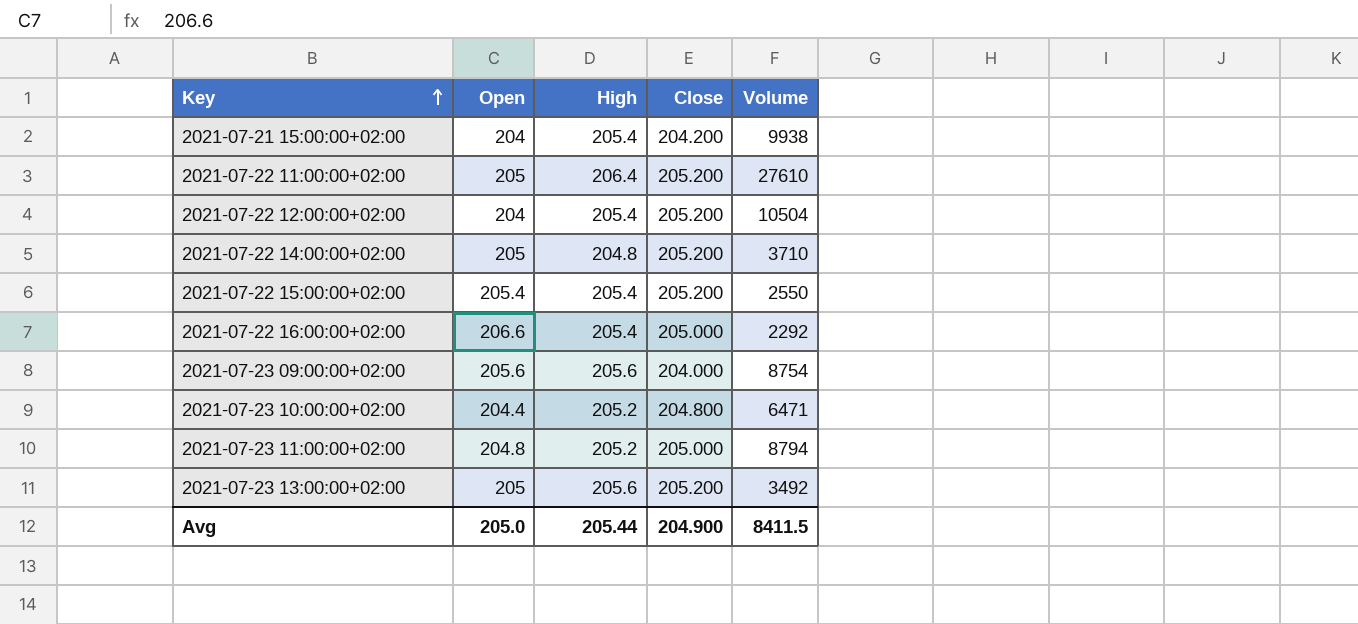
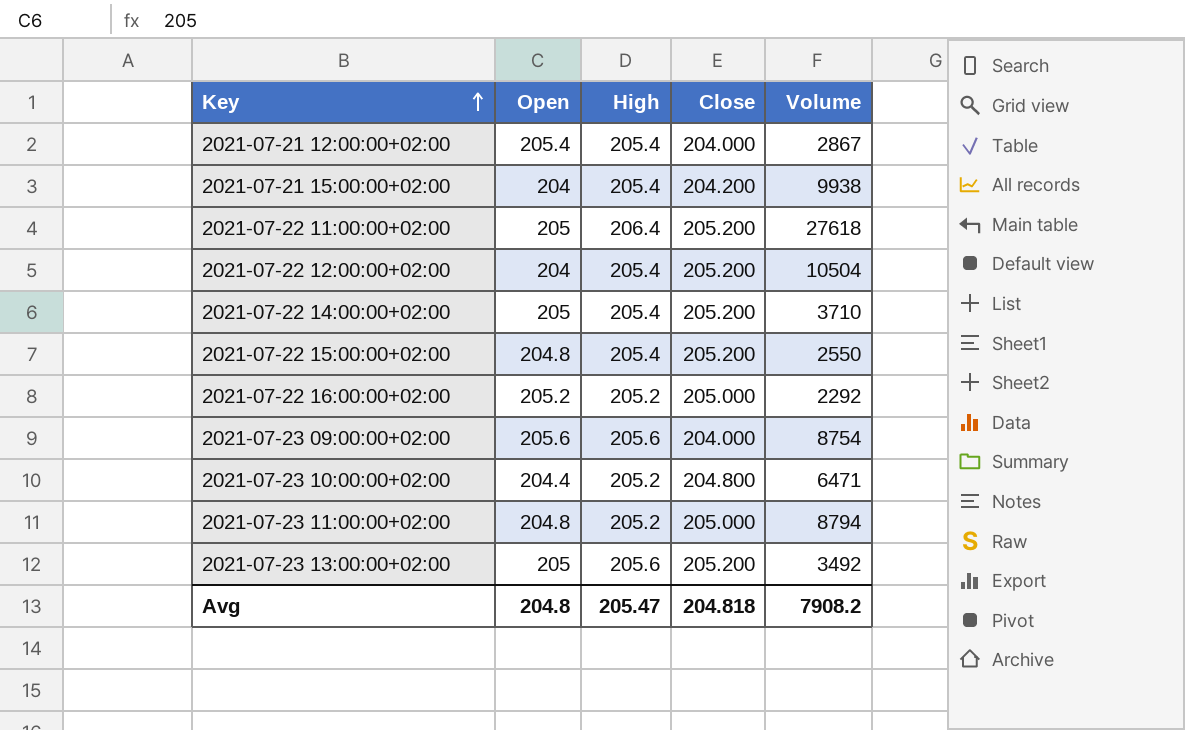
row 2021-07-21 12:00:00+02:00: none -> 205.4 | 205.4 | 204.000 | 2867
2021-07-22 11:00:00+02:00 | Volume: 27610 -> 27618
2021-07-22 14:00:00+02:00 | High: 204.8 -> 205.4
2021-07-22 15:00:00+02:00 | Open: 205.4 -> 204.8
2021-07-22 16:00:00+02:00 | Open: 206.6 -> 205.2
2021-07-22 16:00:00+02:00 | High: 205.4 -> 205.2
Avg | Open: 205.0 -> 204.8
Avg | High: 205.44 -> 205.47
Avg | Close: 204.900 -> 204.818
Avg | Volume: 8411.5 -> 7908.2

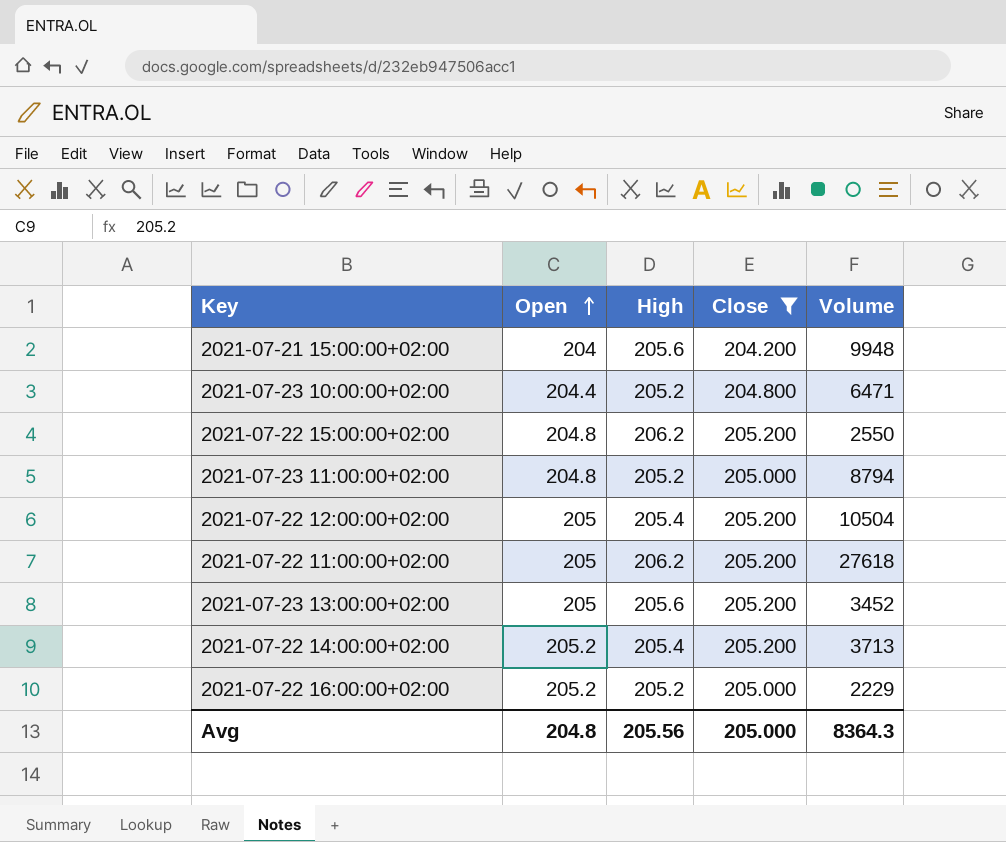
filter: none -> Close != 204.000
row order: Key ascending -> Open ascending
2021-07-21 15:00:00+02:00 | High: 205.4 -> 205.6
2021-07-21 15:00:00+02:00 | Volume: 9938 -> 9948
2021-07-22 15:00:00+02:00 | High: 205.4 -> 206.2
2021-07-22 12:00:00+02:00 | Open: 204 -> 205
2021-07-22 11:00:00+02:00 | High: 206.4 -> 206.2
2021-07-23 13:00:00+02:00 | Volume: 3492 -> 3452
2021-07-22 14:00:00+02:00 | Open: 205 -> 205.2
2021-07-22 14:00:00+02:00 | Volume: 3710 -> 3713
2021-07-22 16:00:00+02:00 | Volume: 2292 -> 2229
Avg | High: 205.47 -> 205.56
Avg | Close: 204.818 -> 205.000
Avg | Volume: 7908.2 -> 8364.3

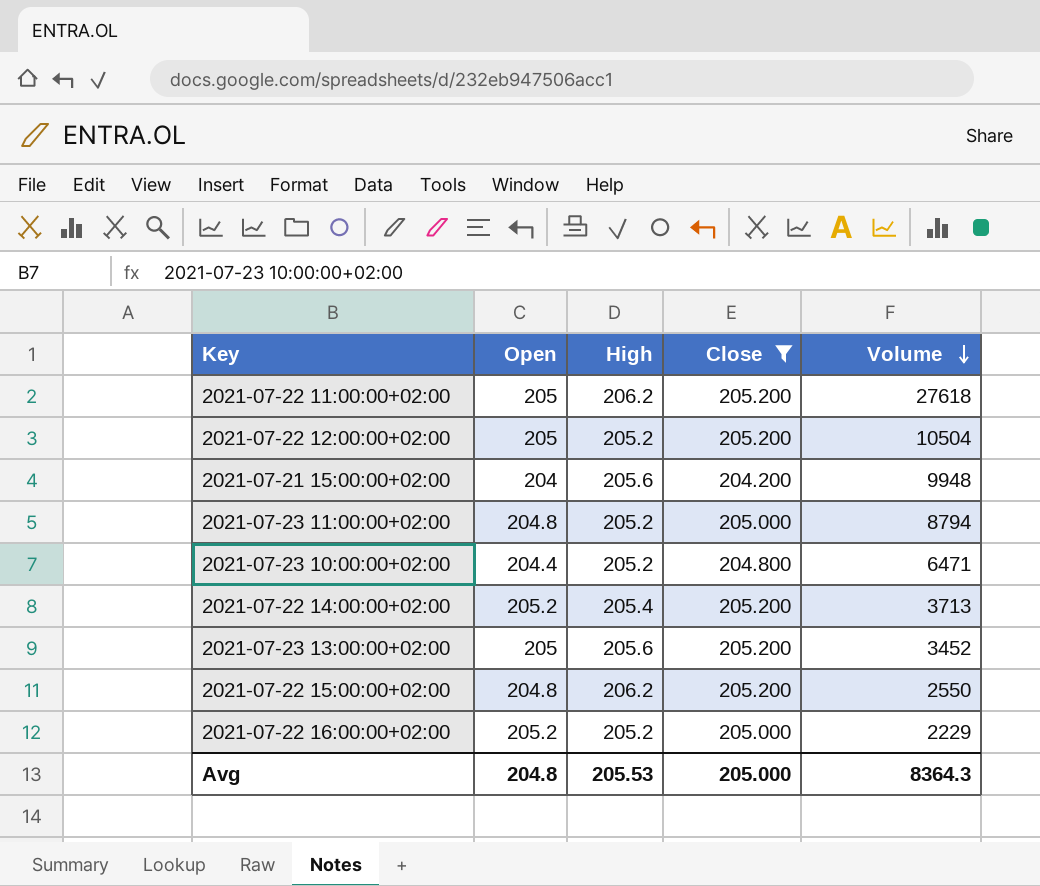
row order: Open ascending -> Volume descending
2021-07-22 12:00:00+02:00 | High: 205.4 -> 205.2
Avg | High: 205.56 -> 205.53

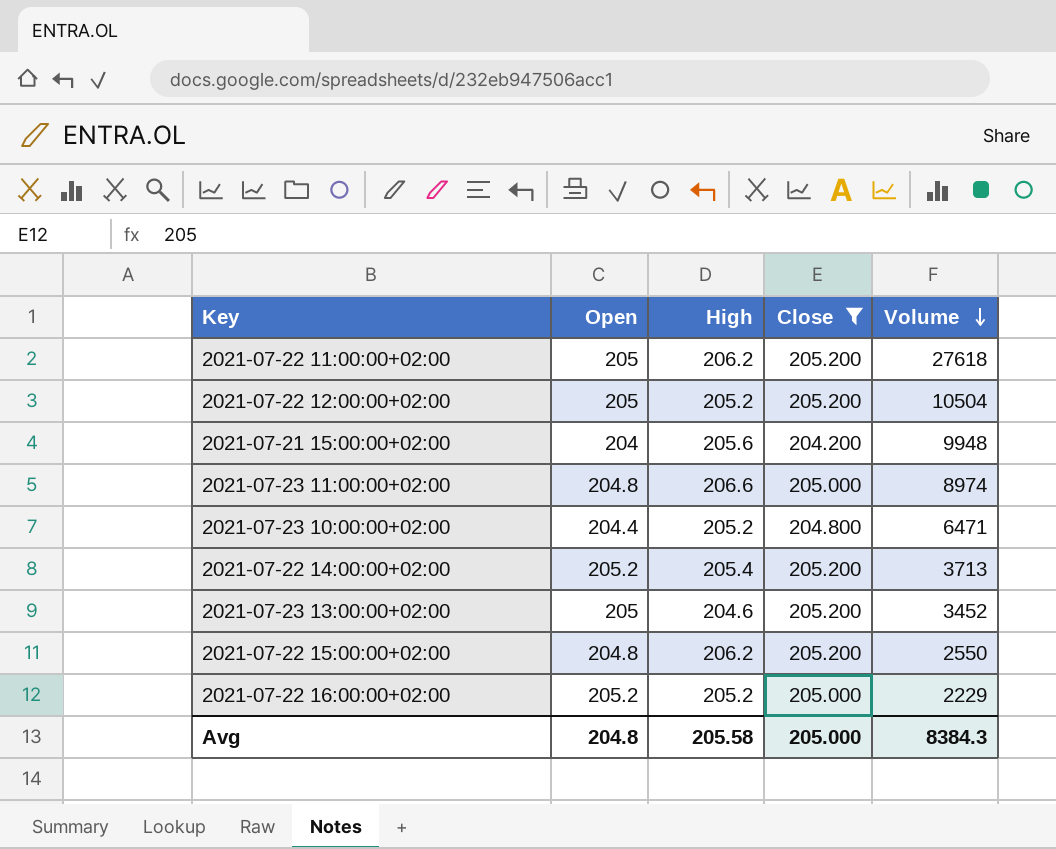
2021-07-23 11:00:00+02:00 | High: 205.2 -> 206.6
2021-07-23 11:00:00+02:00 | Volume: 8794 -> 8974
2021-07-23 13:00:00+02:00 | High: 205.6 -> 204.6
Avg | High: 205.53 -> 205.58
Avg | Volume: 8364.3 -> 8384.3

